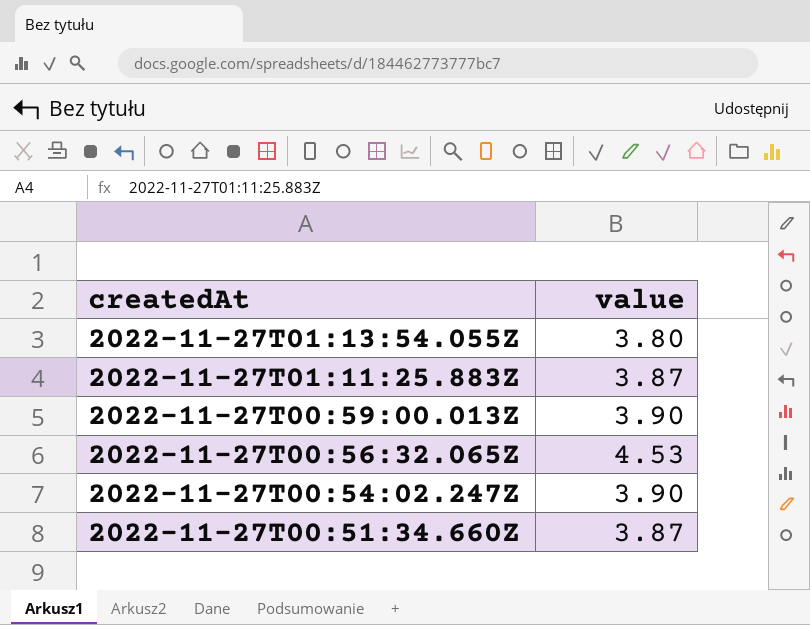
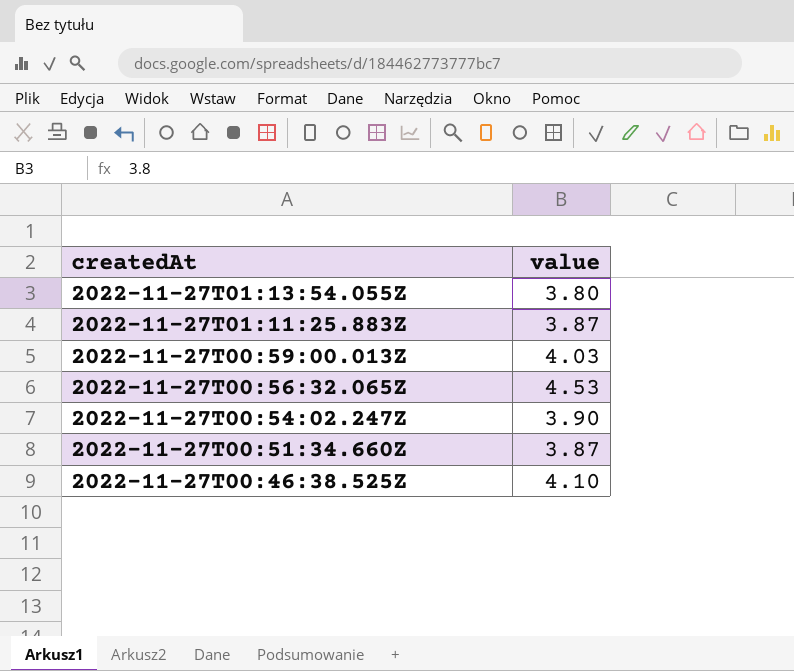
2022-11-27T00:59:00.013Z | value: 3.90 -> 4.03
row 2022-11-27T00:46:38.525Z: none -> 4.10

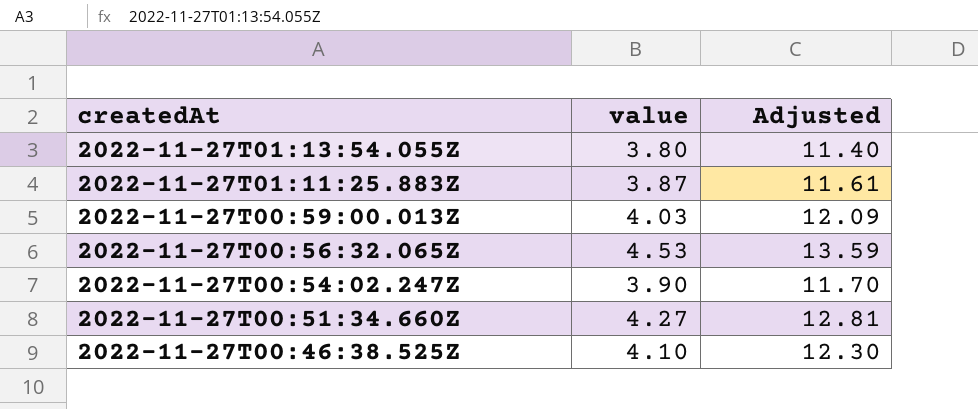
column Adjusted | formula: none -> [value] * 3
2022-11-27T00:51:34.660Z | value: 3.87 -> 4.27

